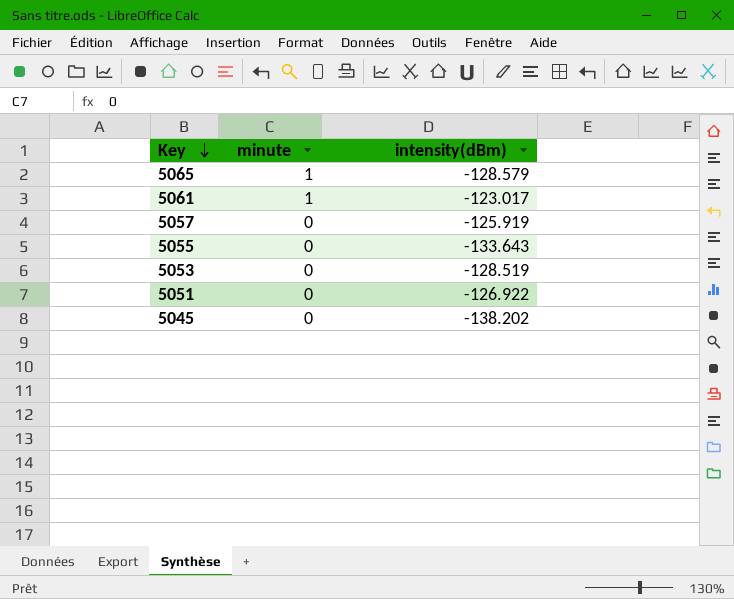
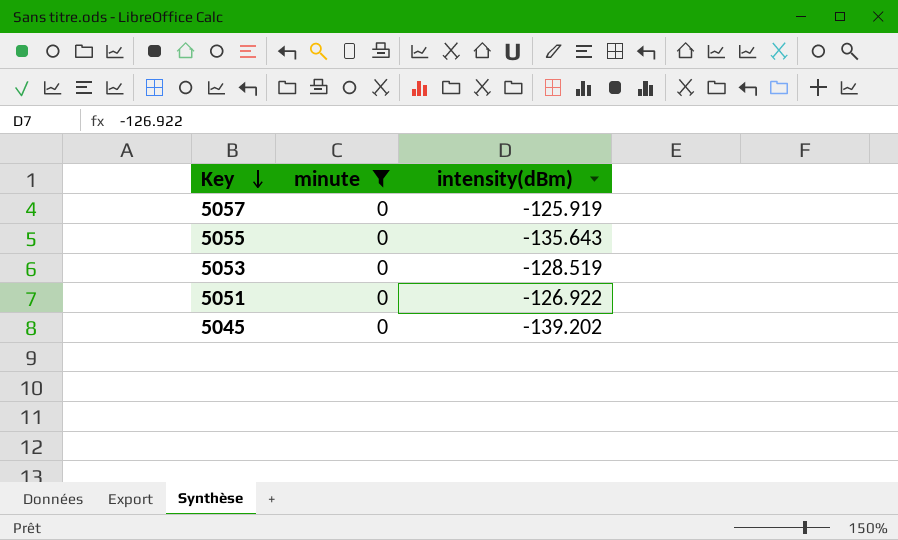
filter: none -> minute = 0
5055 | intensity(dBm): -133.643 -> -135.643
5045 | intensity(dBm): -138.202 -> -139.202

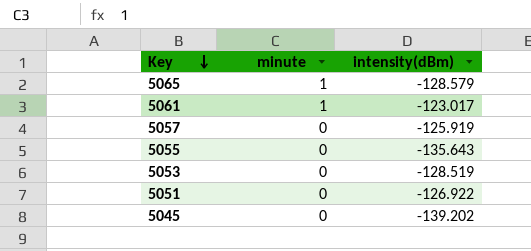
filter: minute = 0 -> none

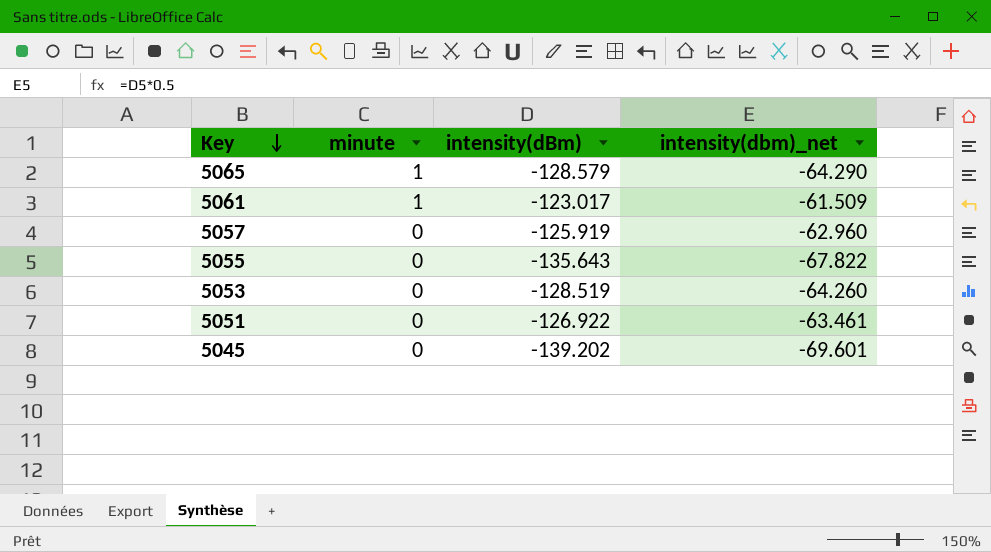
column intensity(dbm)_net | formula: none -> [intensity(dBm)] * 0.5

